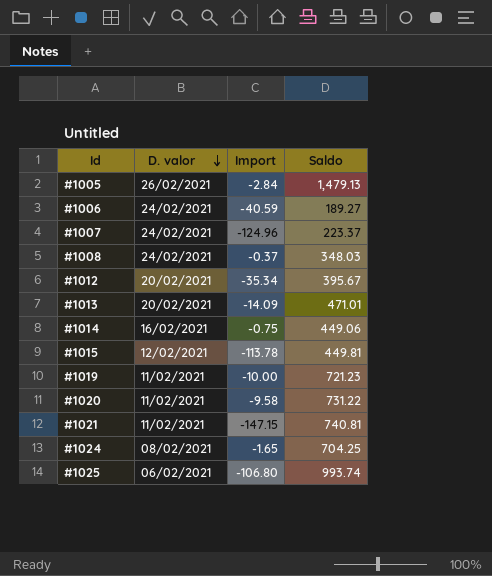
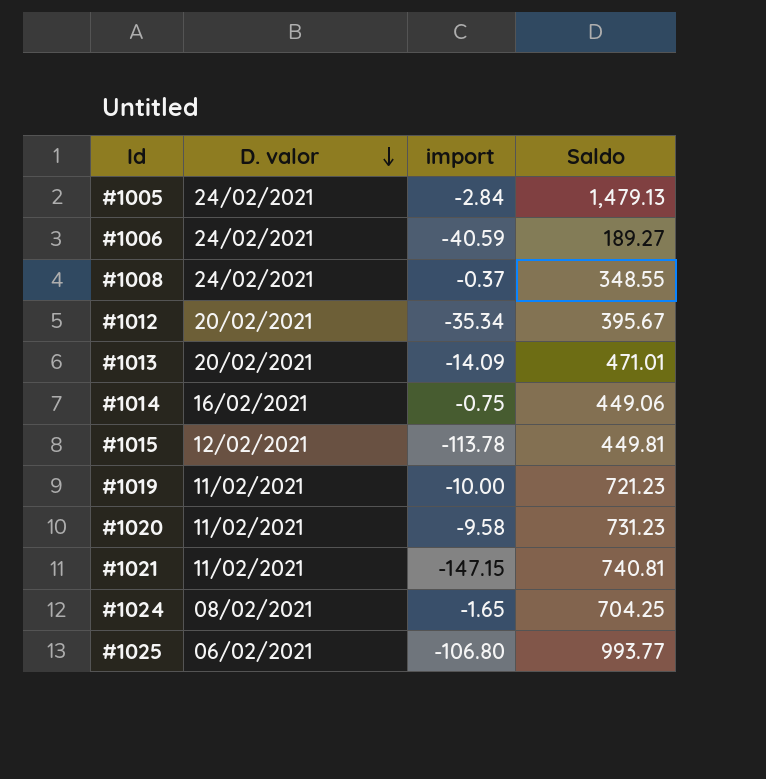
column name: Import -> import
row #1007: 24/02/2021 | -124.96 | 223.37 -> none
#1005 | D. valor: 26/02/2021 -> 24/02/2021
#1008 | Saldo: 348.03 -> 348.55
#1020 | Saldo: 731.22 -> 731.23
#1025 | Saldo: 993.74 -> 993.77

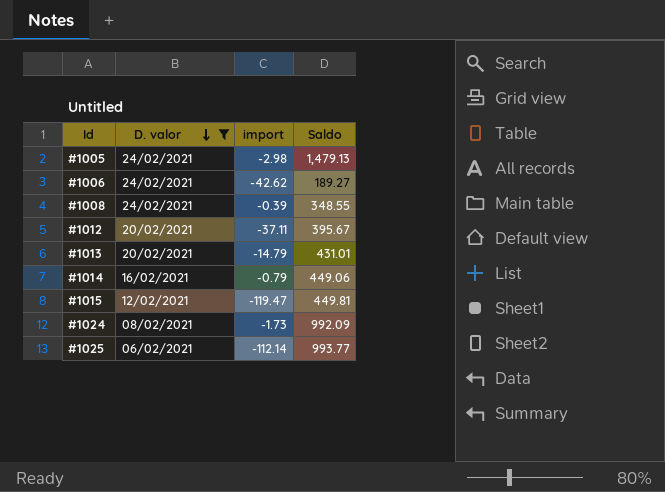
filter: none -> D. valor != 11/02/2021
#1005 | import: -2.84 -> -2.98
#1006 | import: -40.59 -> -42.62
#1008 | import: -0.37 -> -0.39
#1012 | import: -35.34 -> -37.11
#1013 | import: -14.09 -> -14.79
#1013 | Saldo: 471.01 -> 431.01
#1014 | import: -0.75 -> -0.79
#1015 | import: -113.78 -> -119.47
#1024 | import: -1.65 -> -1.73
#1024 | Saldo: 704.25 -> 992.09
#1025 | import: -106.80 -> -112.14

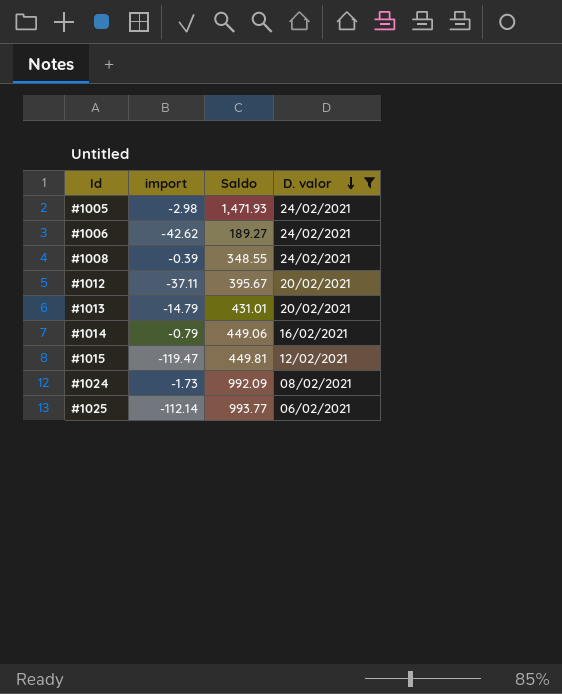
column D. valor | position: 2 -> 4
#1005 | Saldo: 1,479.13 -> 1,471.93

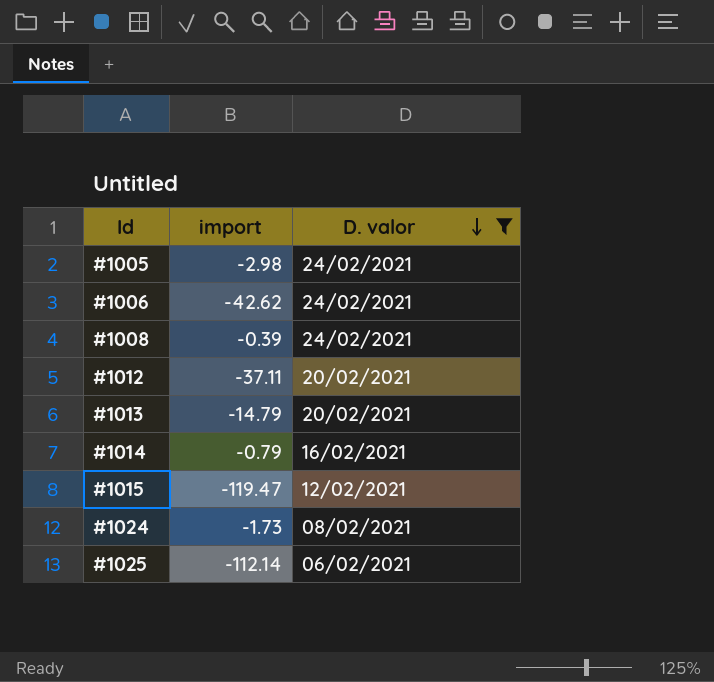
column Saldo | position: 3 -> none

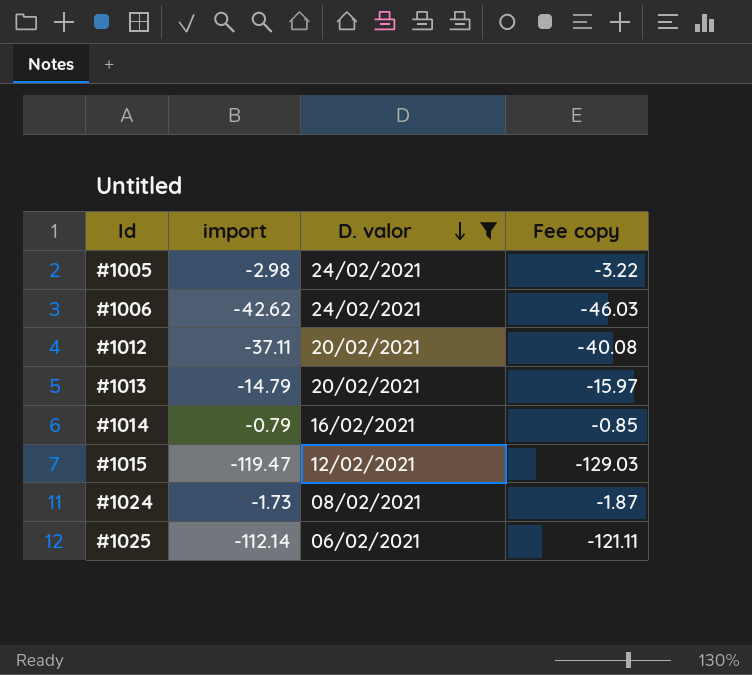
column Fee copy | formula: none -> [import] * 1.08
row #1008: -0.39 | 24/02/2021 -> none

